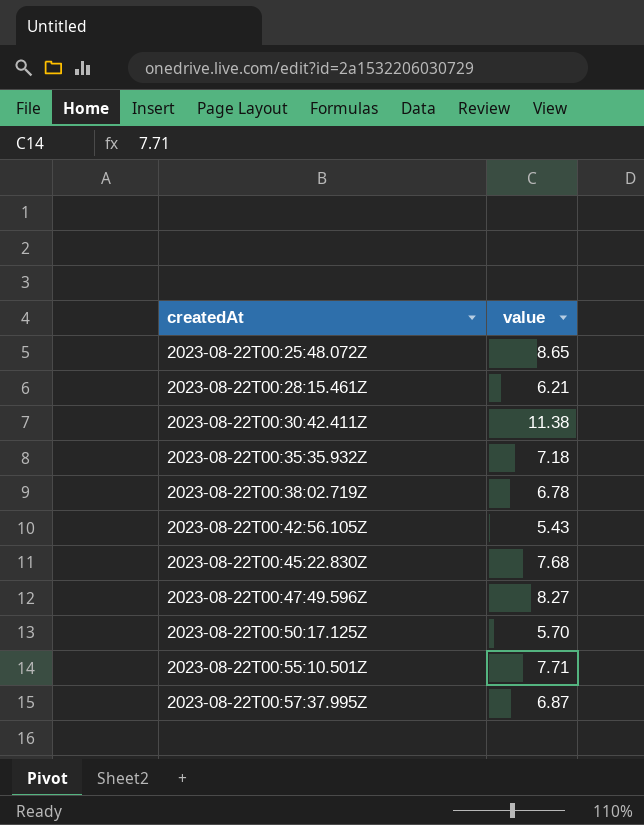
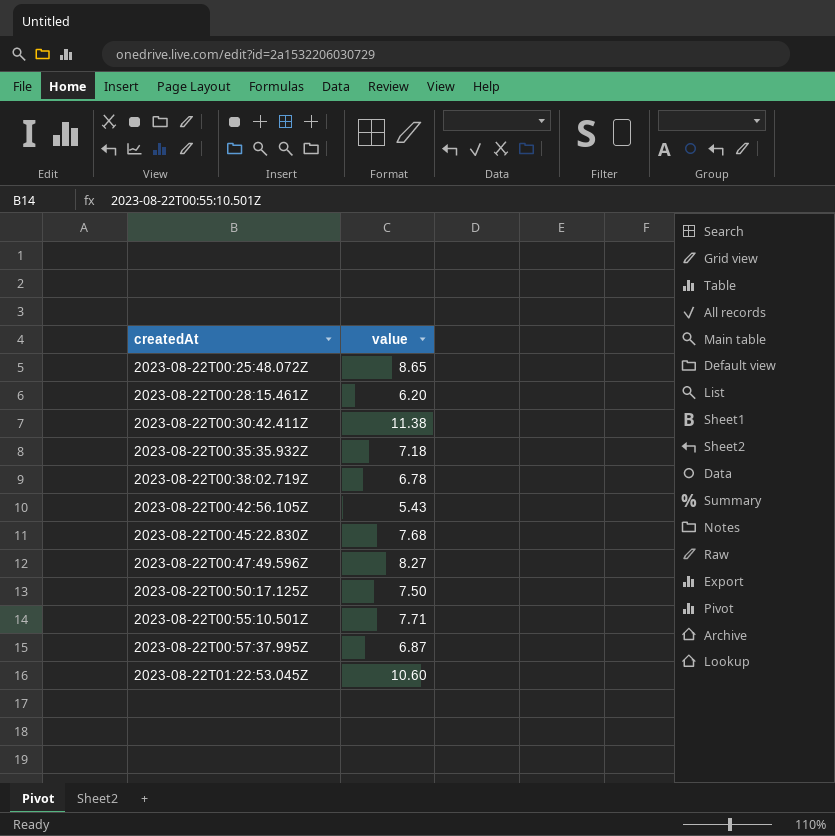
2023-08-22T00:28:15.461Z | value: 6.21 -> 6.20
2023-08-22T00:50:17.125Z | value: 5.70 -> 7.50
row 2023-08-22T01:22:53.045Z: none -> 10.60

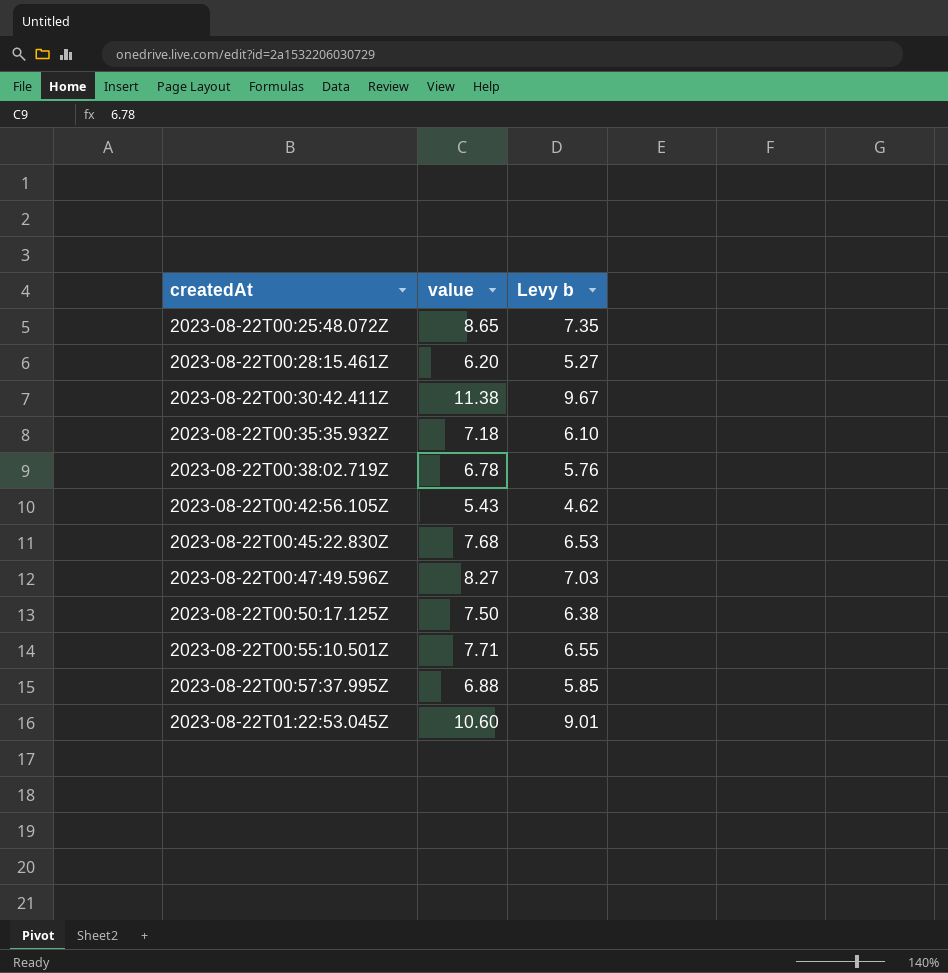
column Levy b | formula: none -> [value] * 0.85
2023-08-22T00:57:37.995Z | value: 6.87 -> 6.88

